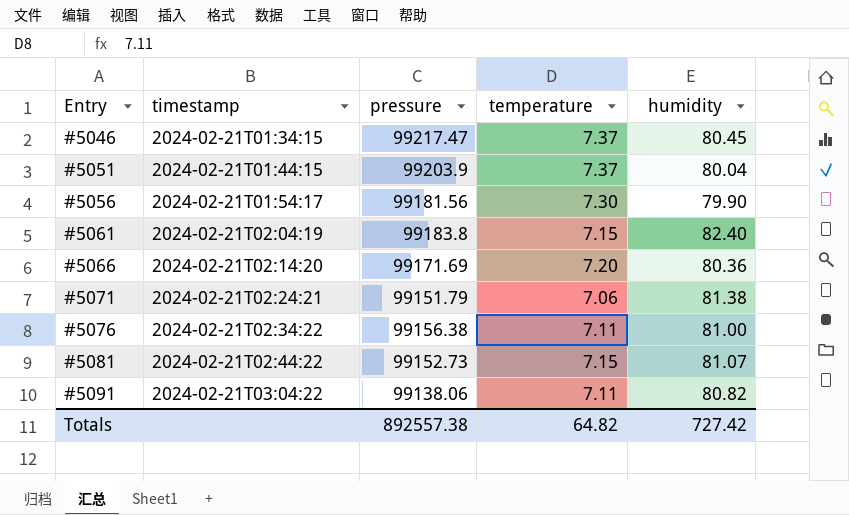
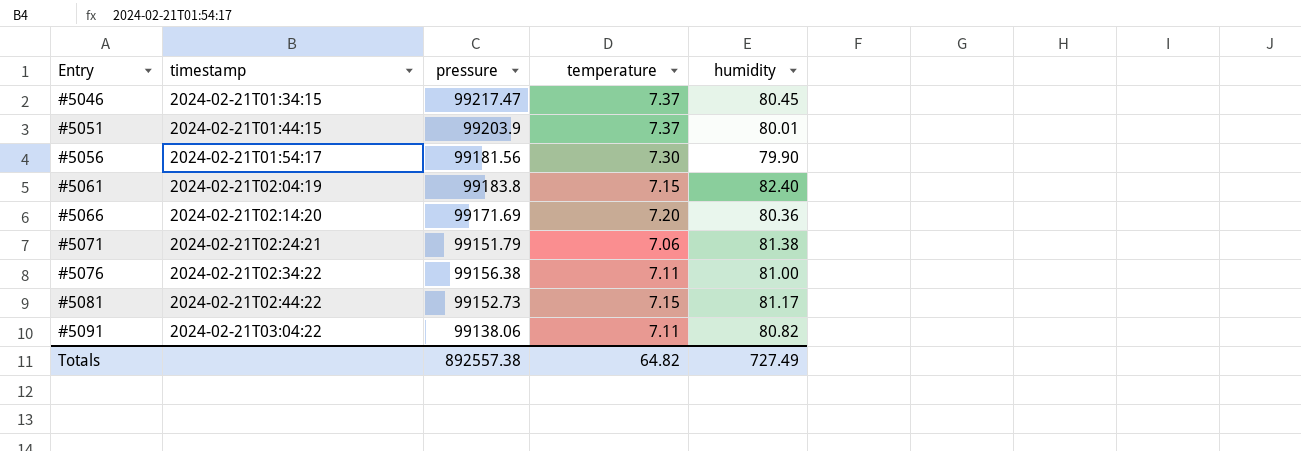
#5051 | humidity: 80.04 -> 80.01
#5081 | humidity: 81.07 -> 81.17
Totals | humidity: 727.42 -> 727.49

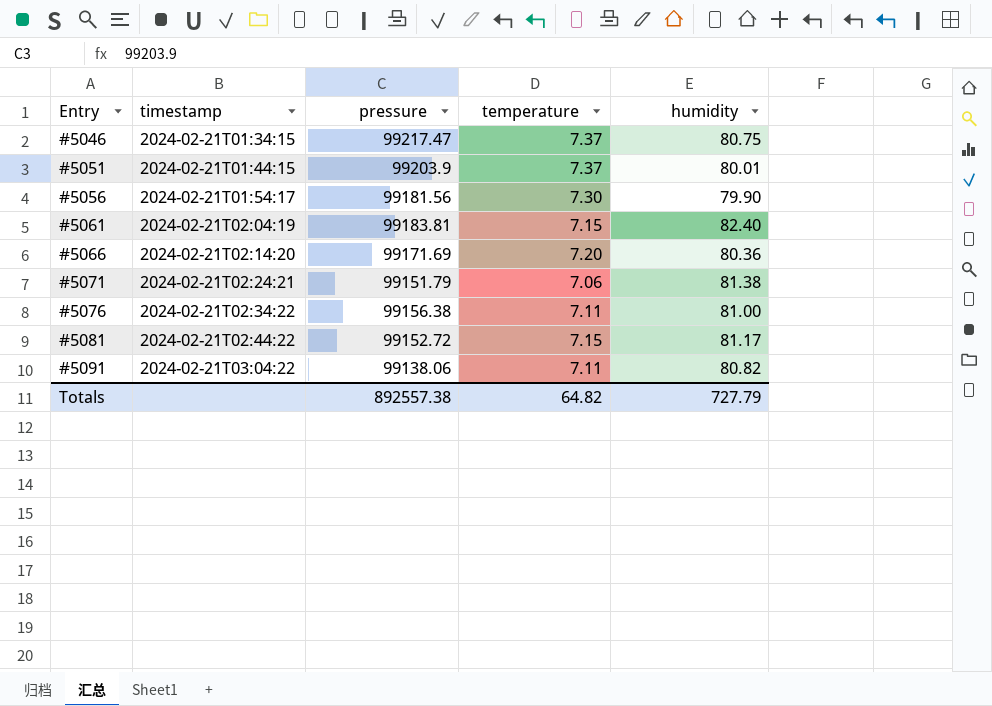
#5046 | humidity: 80.45 -> 80.75
#5061 | pressure: 99183.8 -> 99183.81
#5081 | pressure: 99152.73 -> 99152.72
Totals | humidity: 727.49 -> 727.79

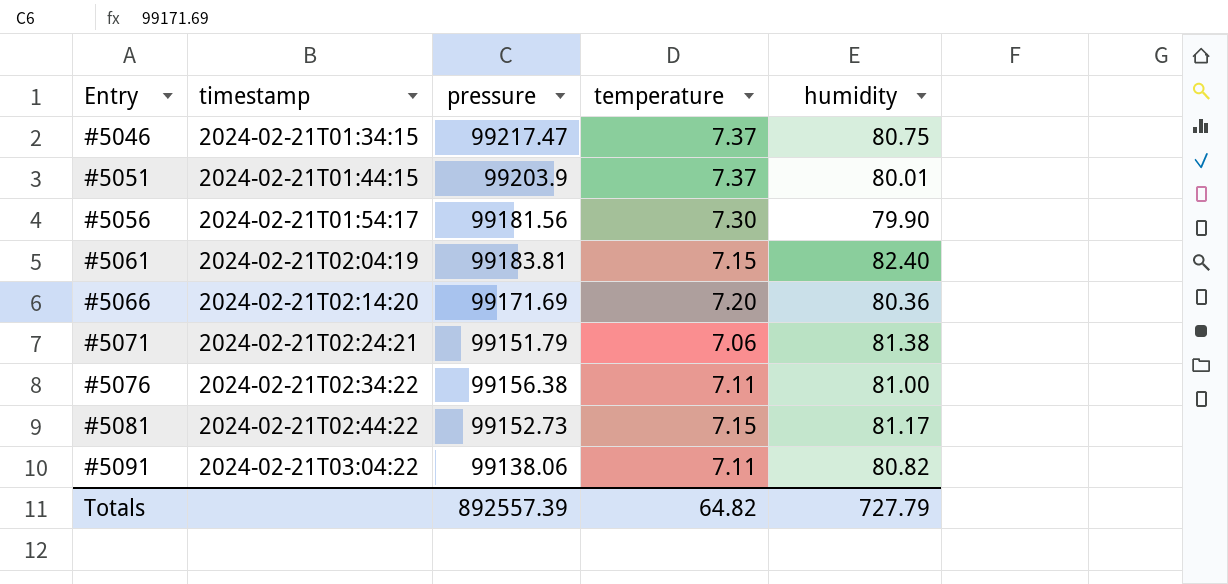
#5081 | pressure: 99152.72 -> 99152.73
Totals | pressure: 892557.38 -> 892557.39

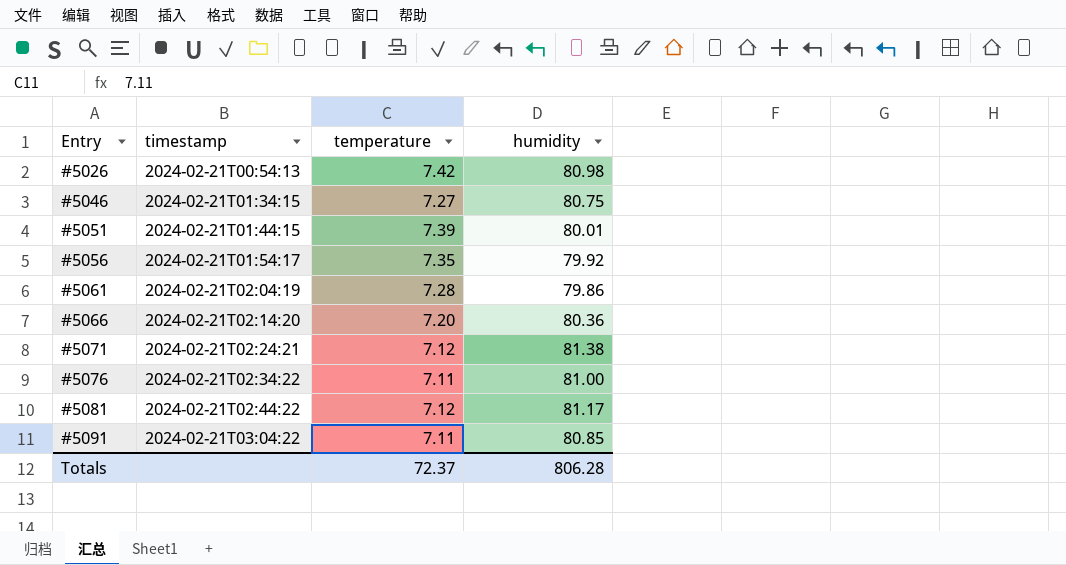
column pressure | position: 3 -> none
row #5026: none -> 2024-02-21T00:54:13 | 7.42 | 80.98
#5046 | temperature: 7.37 -> 7.27
#5051 | temperature: 7.37 -> 7.39
#5056 | temperature: 7.30 -> 7.35
#5056 | humidity: 79.90 -> 79.92
#5061 | temperature: 7.15 -> 7.28
#5061 | humidity: 82.40 -> 79.86
#5071 | temperature: 7.06 -> 7.12
#5081 | temperature: 7.15 -> 7.12
#5091 | humidity: 80.82 -> 80.85
Totals | temperature: 64.82 -> 72.37
Totals | humidity: 727.79 -> 806.28

